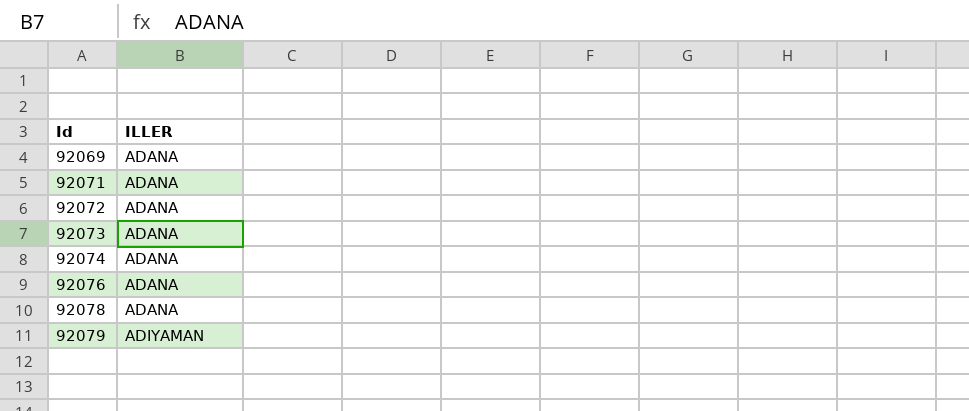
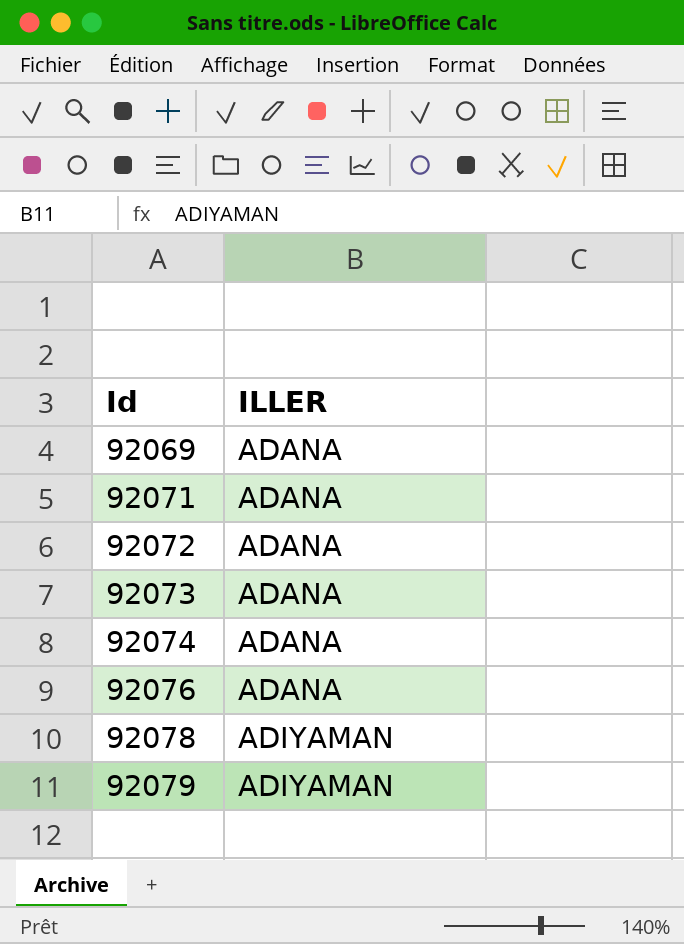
92078 | ILLER: ADANA -> ADIYAMAN

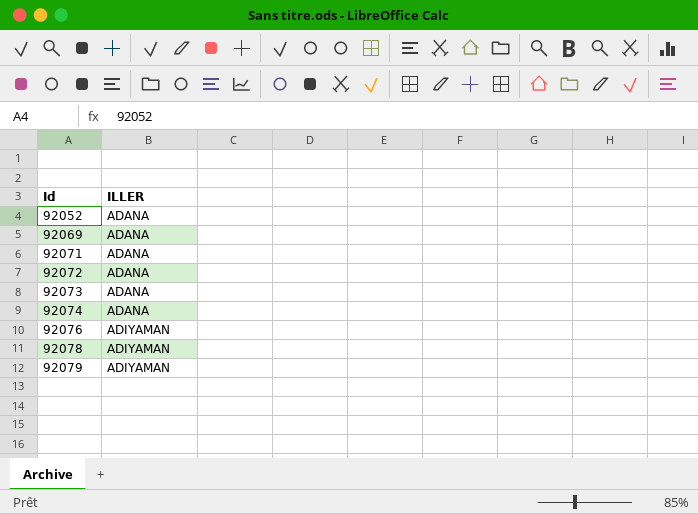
row 92052: none -> ADANA
92076 | ILLER: ADANA -> ADIYAMAN

